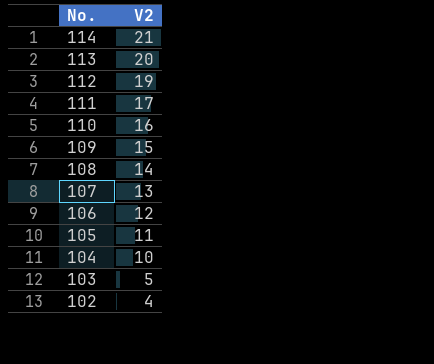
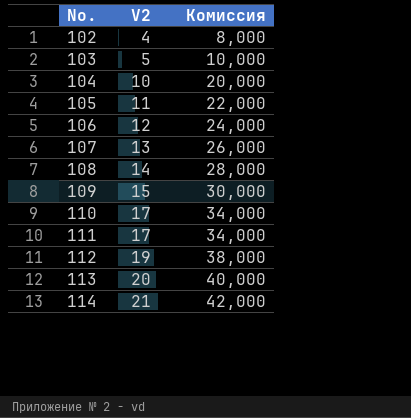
row order: No. descending -> No. ascending
column Комиссия | formula: none -> [V2] * 2
110 | V2: 16 -> 17

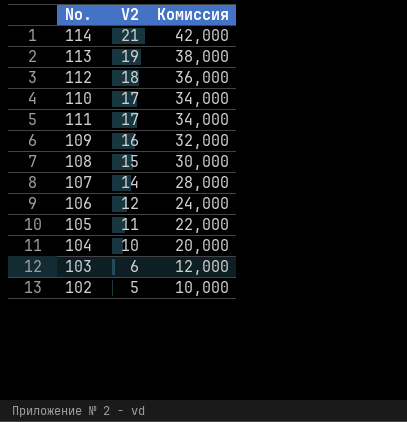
row order: No. ascending -> V2 descending
113 | V2: 20 -> 19
113 | Комиссия: 40,000 -> 38,000
112 | V2: 19 -> 18
112 | Комиссия: 38,000 -> 36,000
109 | V2: 15 -> 16
109 | Комиссия: 30,000 -> 32,000
108 | V2: 14 -> 15
108 | Комиссия: 28,000 -> 30,000
107 | V2: 13 -> 14
107 | Комиссия: 26,000 -> 28,000
103 | V2: 5 -> 6
103 | Комиссия: 10,000 -> 12,000
102 | V2: 4 -> 5
102 | Комиссия: 8,000 -> 10,000

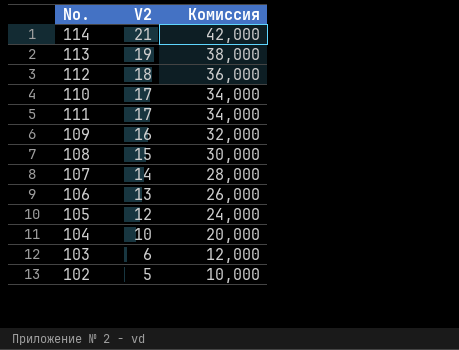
106 | V2: 12 -> 13
106 | Комиссия: 24,000 -> 26,000
105 | V2: 11 -> 12
105 | Комиссия: 22,000 -> 24,000

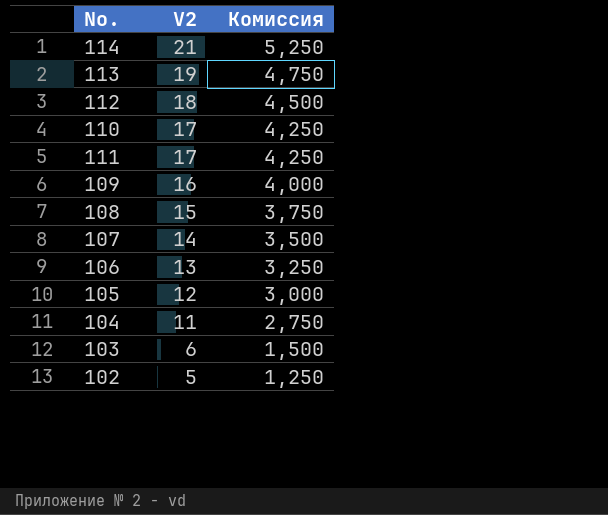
column Комиссия | formula: [V2] * 2 -> [V2] * 0,25
104 | V2: 10 -> 11

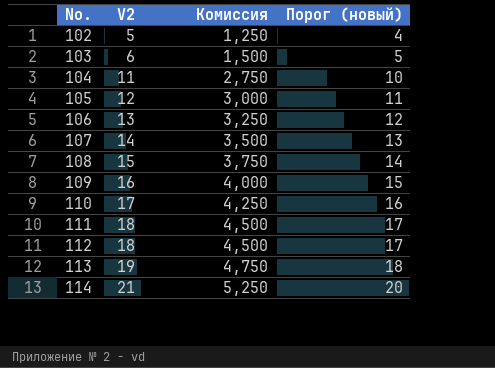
row order: V2 descending -> No. ascending
column Порог (новый) | formula: none -> [V2] - 1
111 | V2: 17 -> 18
111 | Комиссия: 4,250 -> 4,500

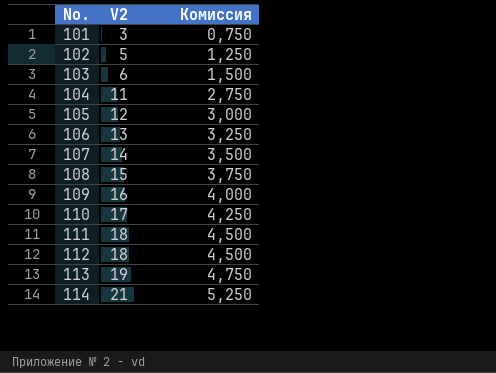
column Порог (новый) | formula: [V2] - 1 -> none
row 101: none -> 3 | 0,750

